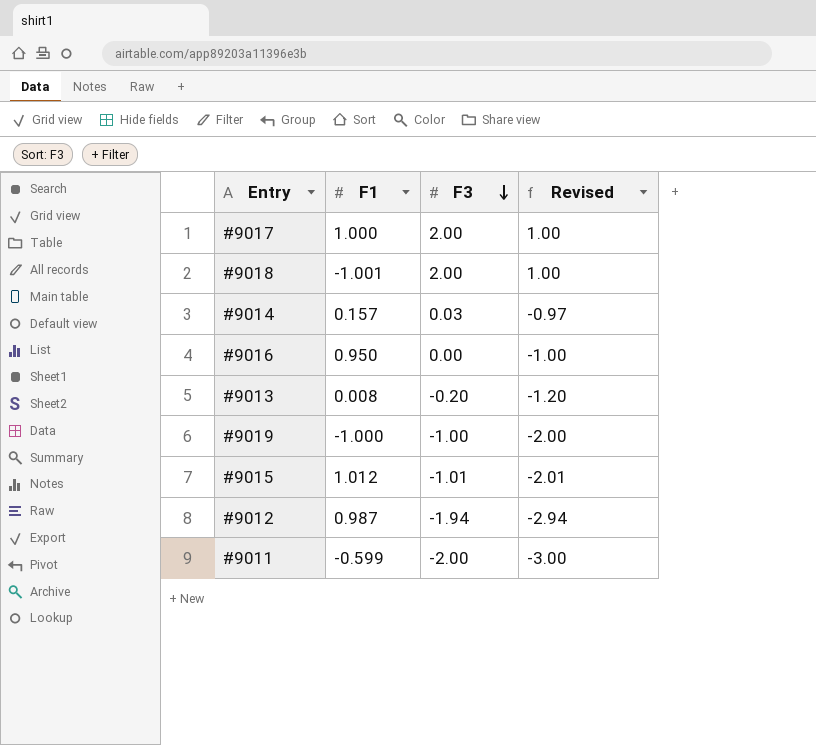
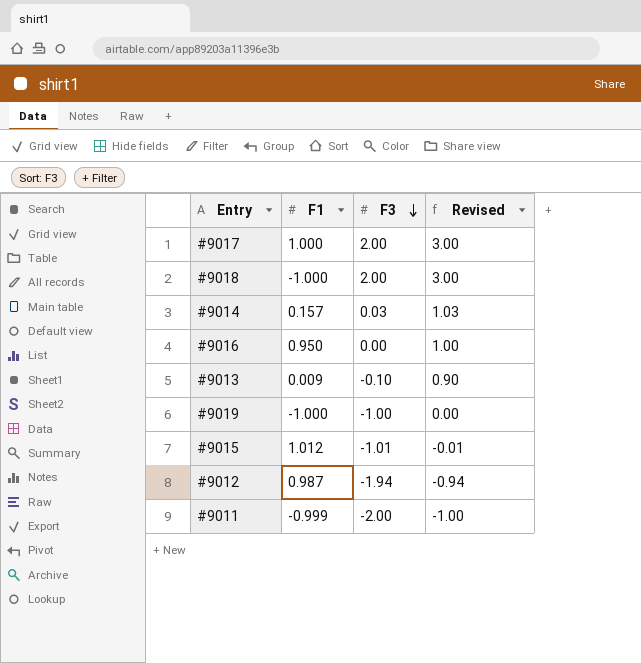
column Revised | formula: [F3] - 1 -> [F3] + 1
#9018 | F1: -1.001 -> -1.000
#9013 | F1: 0.008 -> 0.009
#9013 | F3: -0.20 -> -0.10
#9011 | F1: -0.599 -> -0.999

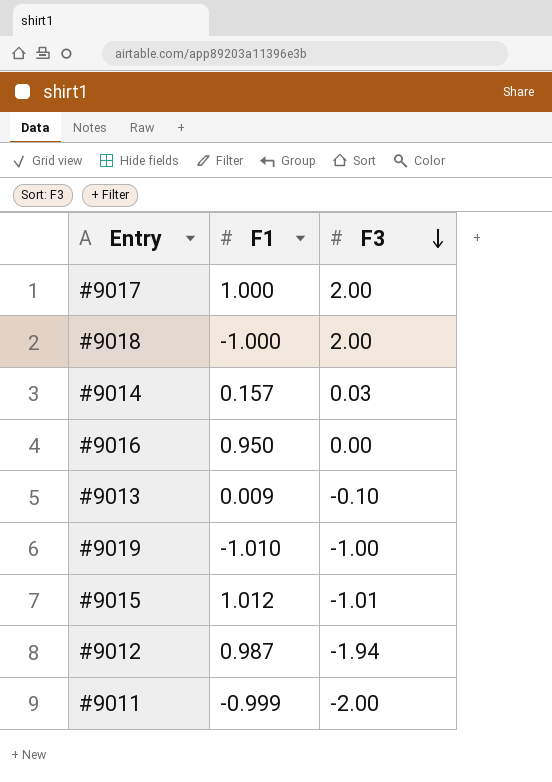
column Revised | formula: [F3] + 1 -> none
#9019 | F1: -1.000 -> -1.010

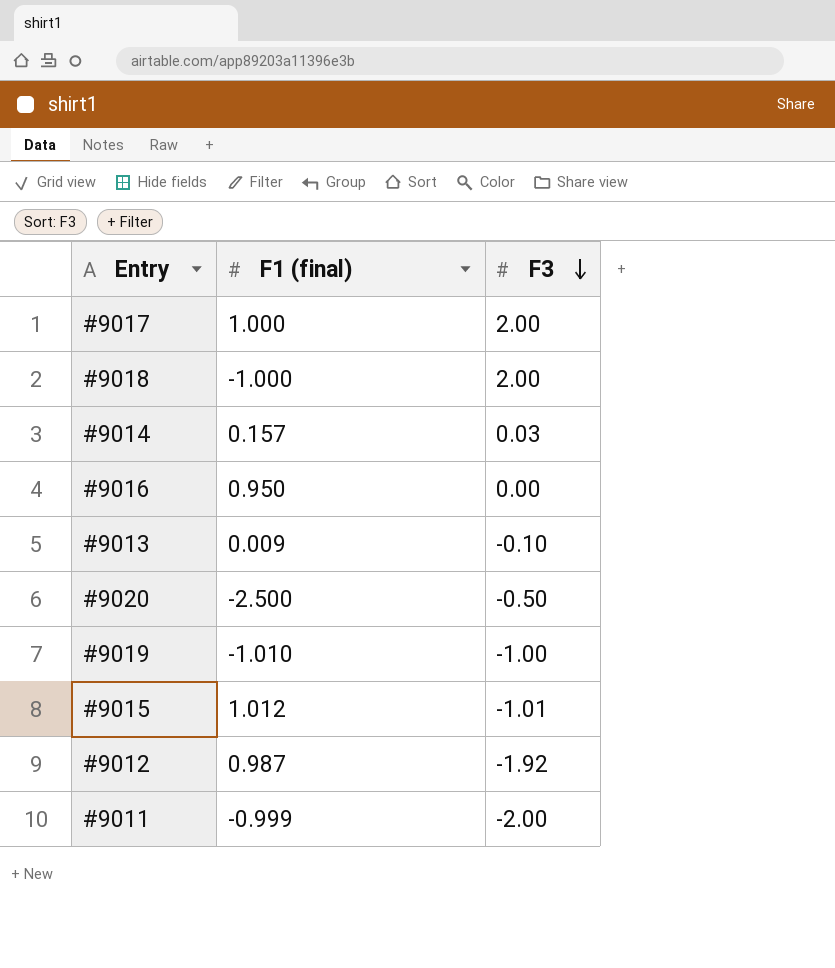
column name: F1 -> F1 (final)
row #9020: none -> -2.500 | -0.50
#9012 | F3: -1.94 -> -1.92

